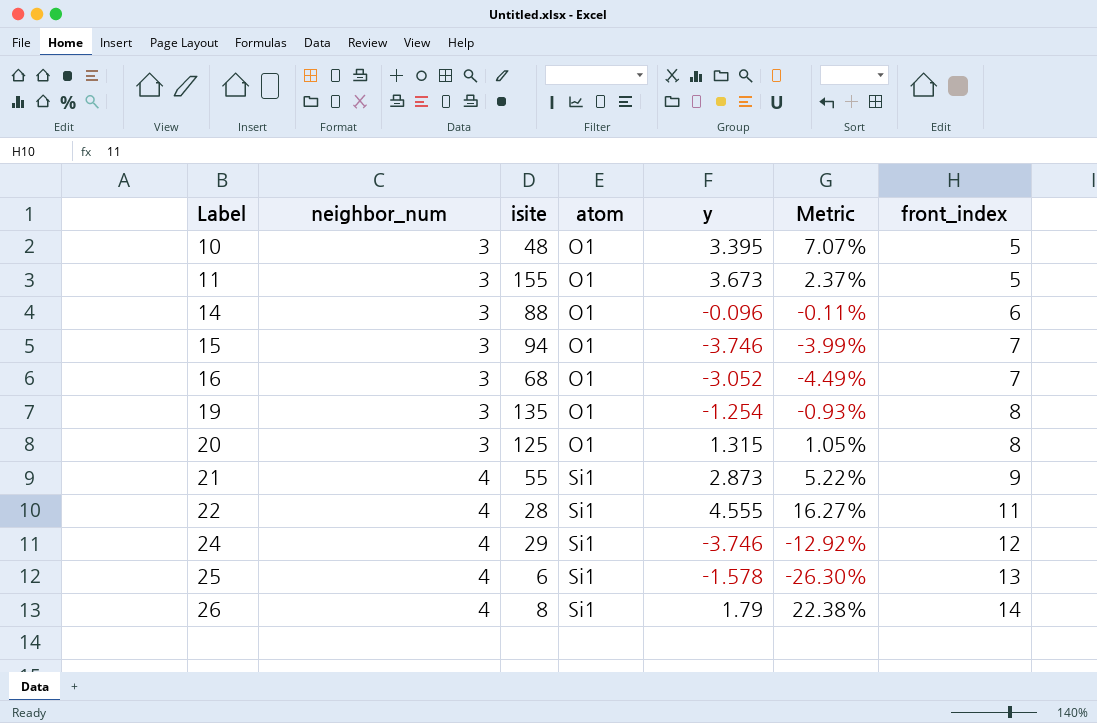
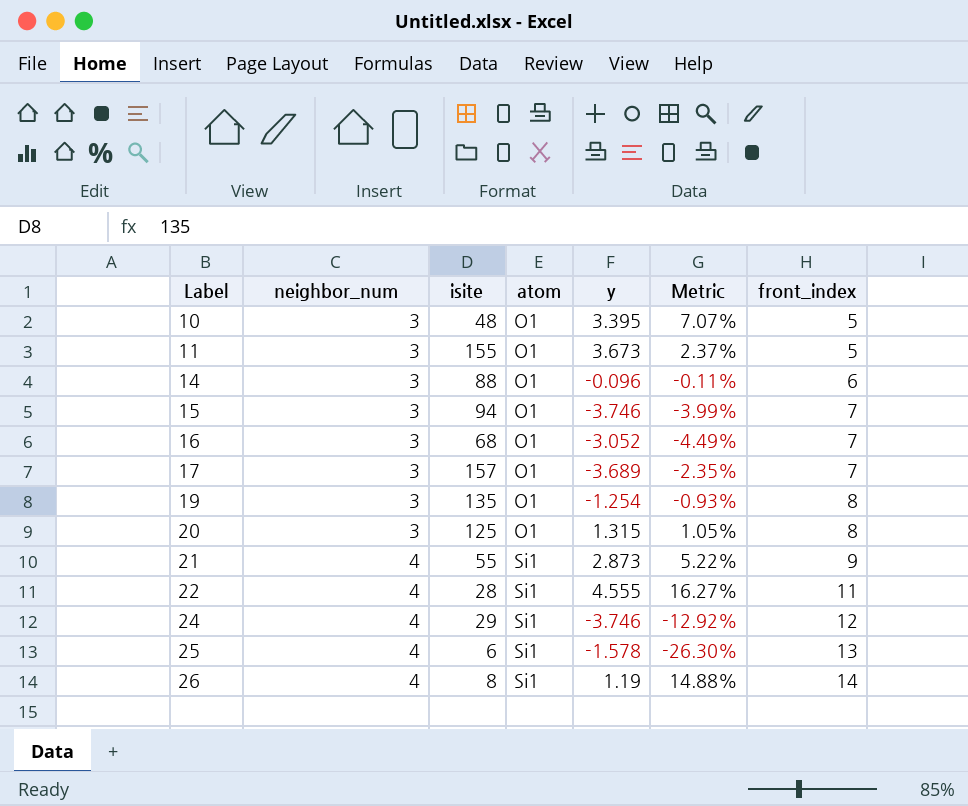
row 17: none -> 3 | 157 | O1 | -3.689 | -2.35% | 7
26 | y: 1.79 -> 1.19
26 | Metric: 22.38% -> 14.88%

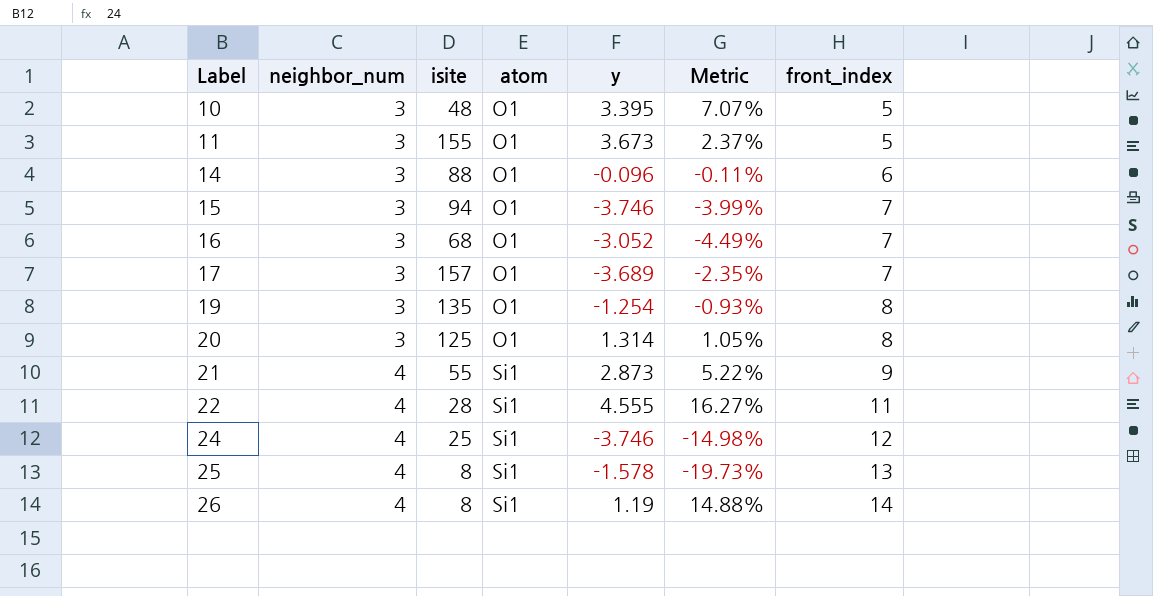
20 | y: 1.315 -> 1.314
24 | isite: 29 -> 25
24 | Metric: -12.92% -> -14.98%
25 | isite: 6 -> 8
25 | Metric: -26.30% -> -19.73%

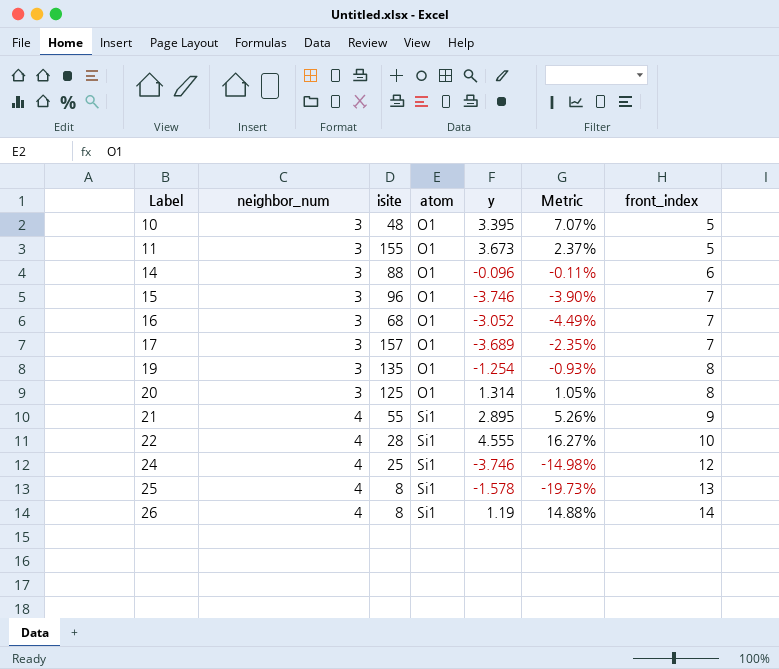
15 | isite: 94 -> 96
15 | Metric: -3.99% -> -3.90%
21 | y: 2.873 -> 2.895
21 | Metric: 5.22% -> 5.26%
22 | front_index: 11 -> 10

